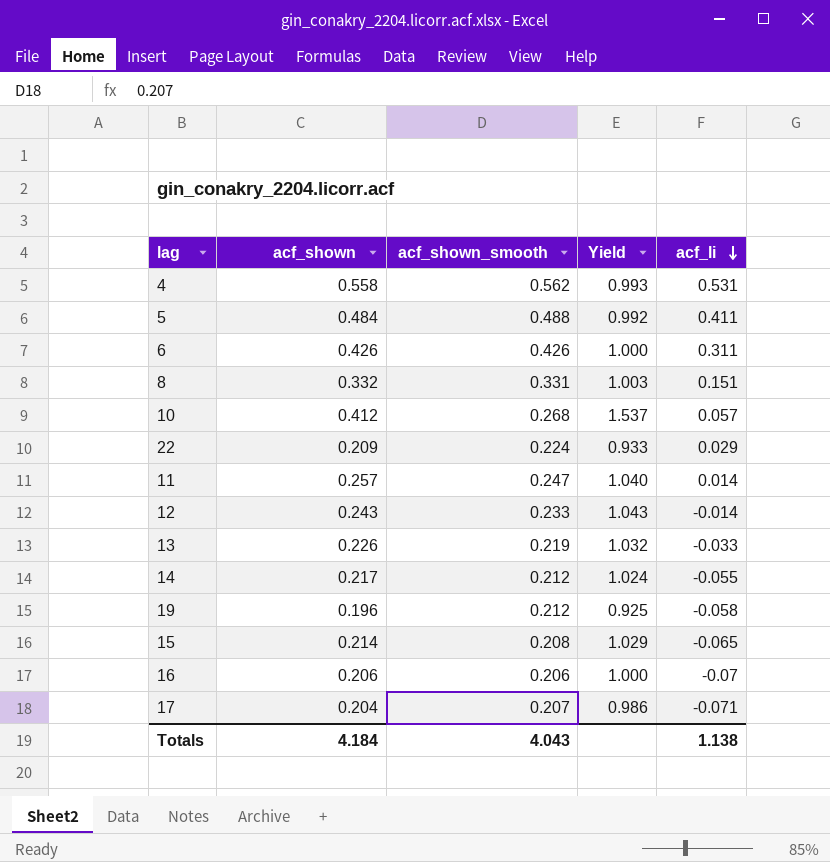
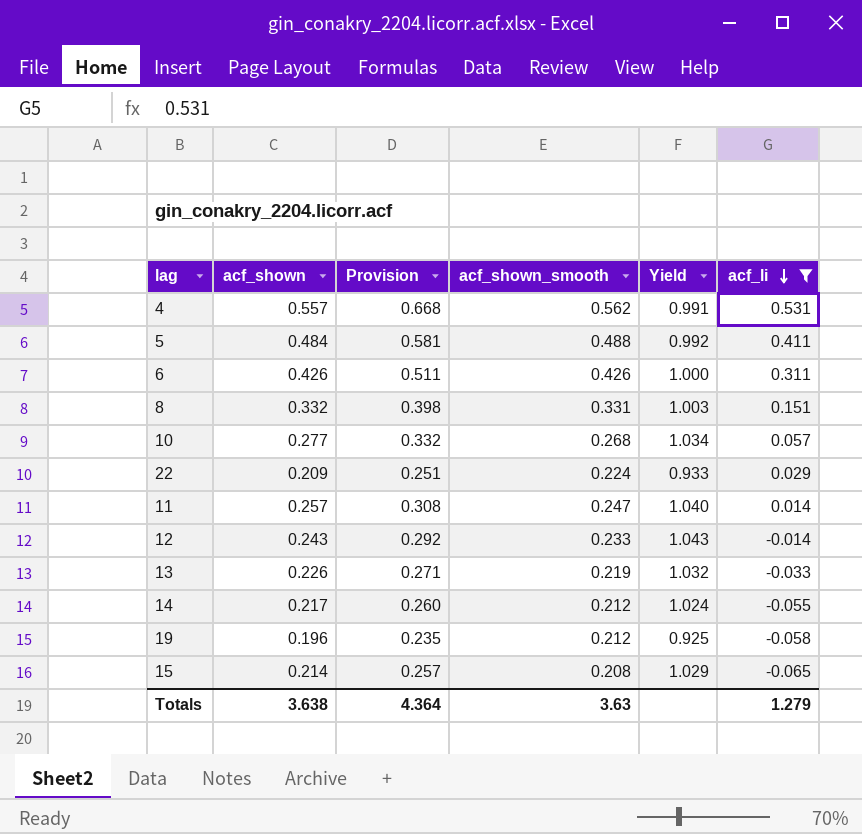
filter: none -> acf_li >= -0.065
column Provision | formula: none -> [acf_shown] * 1.2
4 | acf_shown: 0.558 -> 0.557
4 | Yield: 0.993 -> 0.991
10 | acf_shown: 0.412 -> 0.277
10 | Yield: 1.537 -> 1.034
Totals | acf_shown: 4.184 -> 3.638
Totals | acf_shown_smooth: 4.043 -> 3.63
Totals | acf_li: 1.138 -> 1.279

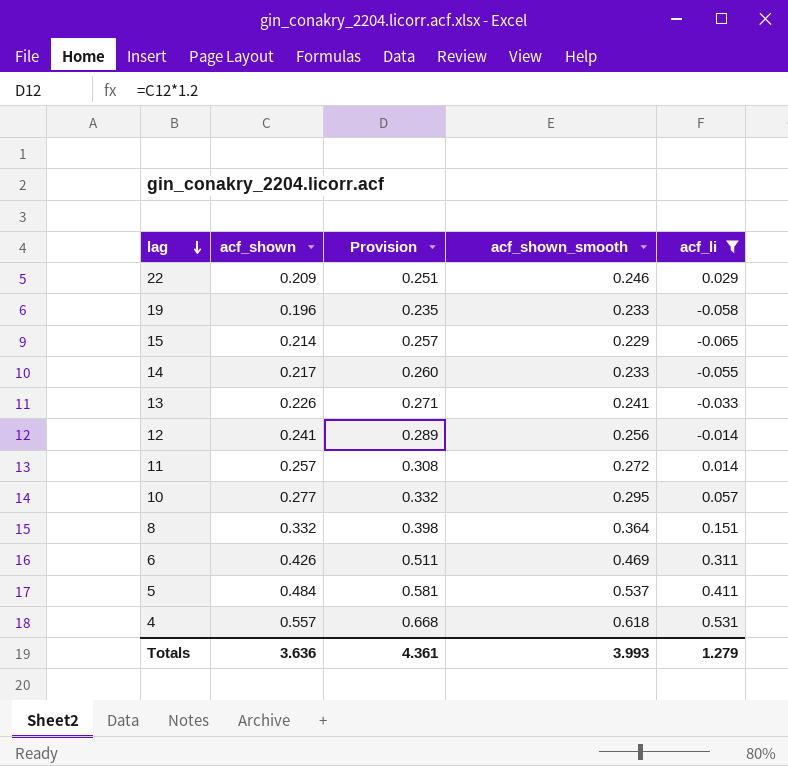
row order: acf_li descending -> lag descending
column Yield | formula: [acf_shown] / [acf_shown_smooth] -> none
22 | acf_shown_smooth: 0.224 -> 0.246
19 | acf_shown_smooth: 0.212 -> 0.233
15 | acf_shown_smooth: 0.208 -> 0.229
14 | acf_shown_smooth: 0.212 -> 0.233
13 | acf_shown_smooth: 0.219 -> 0.241
12 | acf_shown: 0.243 -> 0.241
12 | Provision: 0.292 -> 0.289
12 | acf_shown_smooth: 0.233 -> 0.256
11 | acf_shown_smooth: 0.247 -> 0.272
10 | acf_shown_smooth: 0.268 -> 0.295
8 | acf_shown_smooth: 0.331 -> 0.364
6 | acf_shown_smooth: 0.426 -> 0.469
5 | acf_shown_smooth: 0.488 -> 0.537
4 | acf_shown_smooth: 0.562 -> 0.618
Totals | acf_shown: 3.638 -> 3.636
Totals | Provision: 4.364 -> 4.361
Totals | acf_shown_smooth: 3.63 -> 3.993

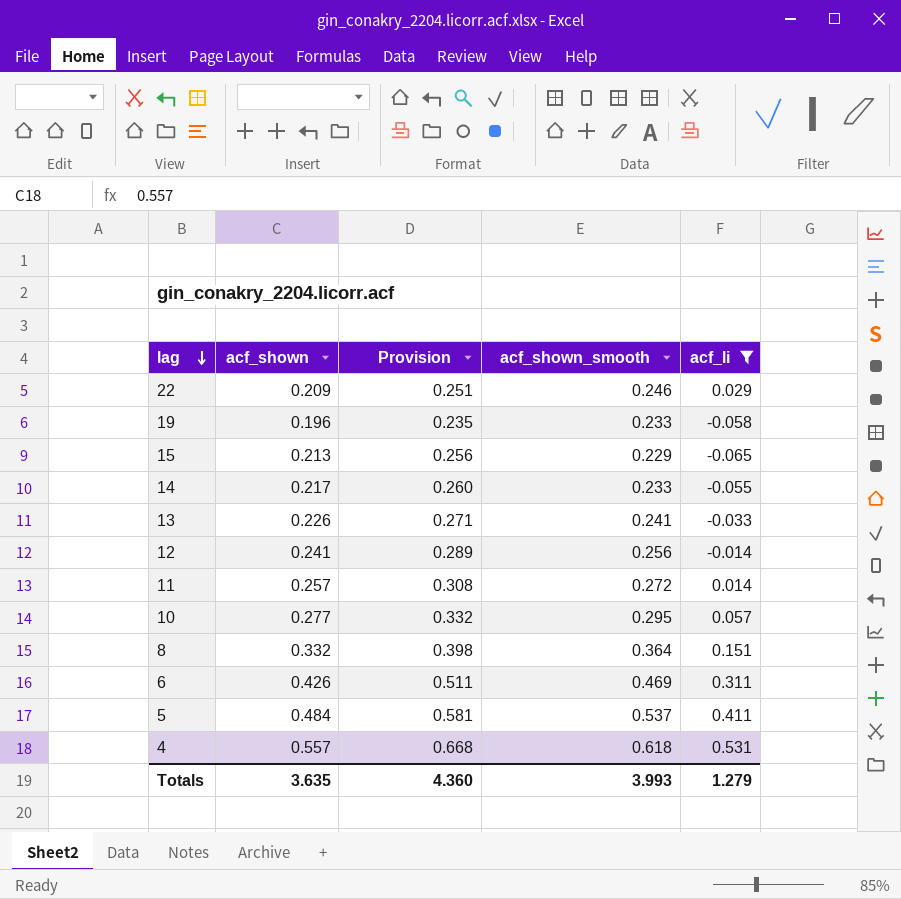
15 | acf_shown: 0.214 -> 0.213
15 | Provision: 0.257 -> 0.256
Totals | acf_shown: 3.636 -> 3.635
Totals | Provision: 4.361 -> 4.360

